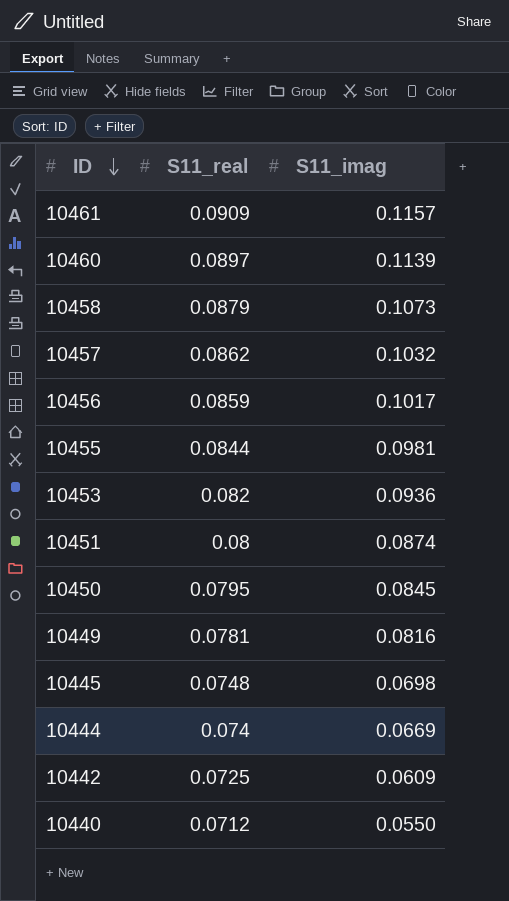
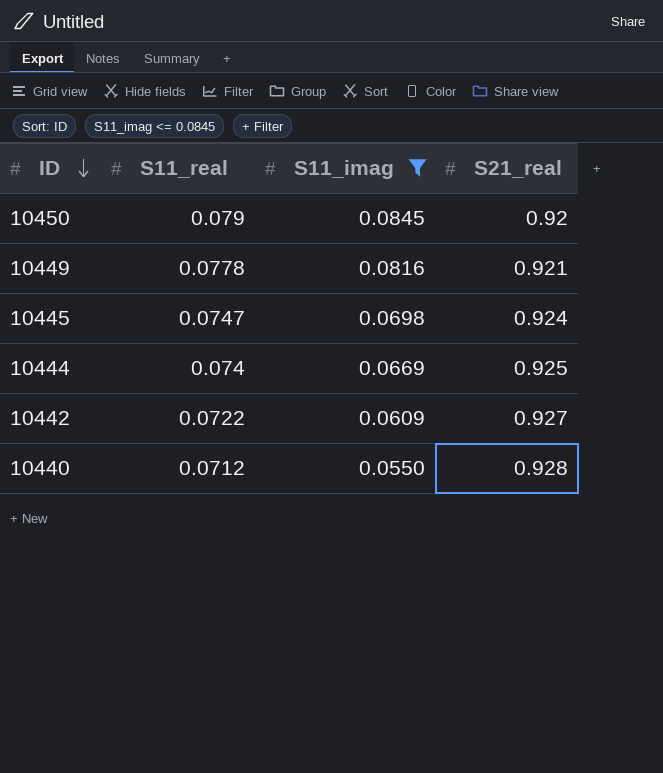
filter: none -> S11_imag <= 0.0845
column S21_real | position: none -> 4
10450 | S11_real: 0.0795 -> 0.079
10449 | S11_real: 0.0781 -> 0.0778
10445 | S11_real: 0.0748 -> 0.0747
10442 | S11_real: 0.0725 -> 0.0722

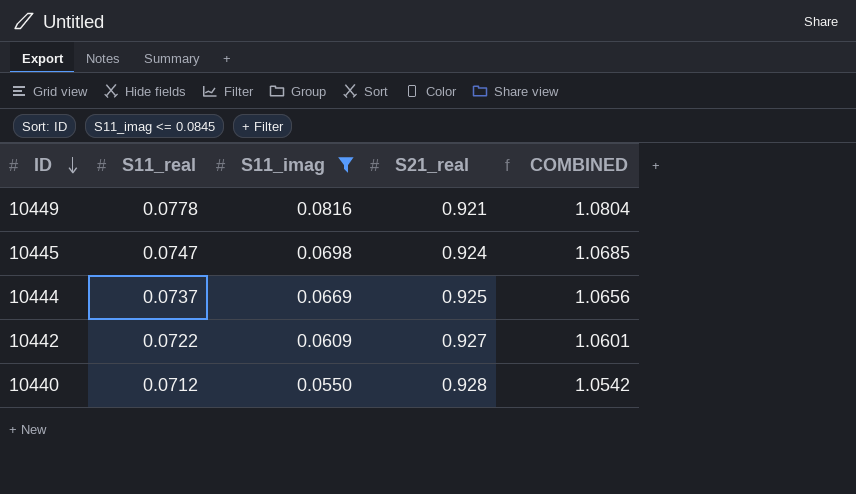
column COMBINED | formula: none -> [S11_real] + [S11_imag] + [S21_real]
row 10450: 0.079 | 0.0845 | 0.92 -> none
10444 | S11_real: 0.074 -> 0.0737

